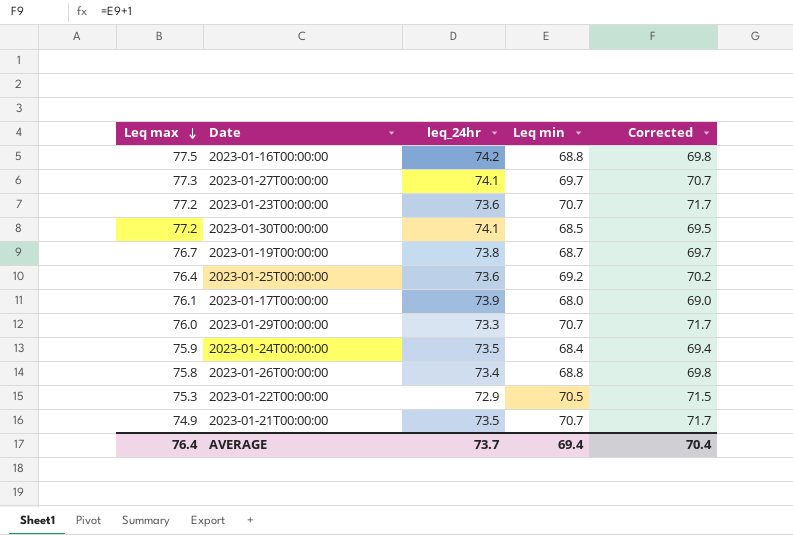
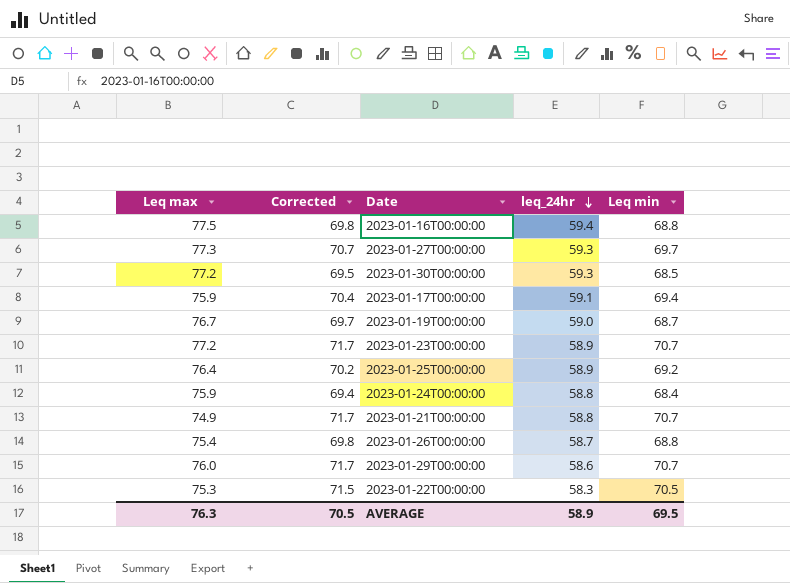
row order: Leq max descending -> leq_24hr descending
column Corrected | position: 5 -> 2
2023-01-16T00:00:00 | leq_24hr: 74.2 -> 59.4
2023-01-27T00:00:00 | leq_24hr: 74.1 -> 59.3
2023-01-30T00:00:00 | leq_24hr: 74.1 -> 59.3
2023-01-17T00:00:00 | Leq max: 76.1 -> 75.9
2023-01-17T00:00:00 | Corrected: 69.0 -> 70.4
2023-01-17T00:00:00 | leq_24hr: 73.9 -> 59.1
2023-01-17T00:00:00 | Leq min: 68.0 -> 69.4
2023-01-19T00:00:00 | leq_24hr: 73.8 -> 59.0
2023-01-23T00:00:00 | leq_24hr: 73.6 -> 58.9
2023-01-25T00:00:00 | leq_24hr: 73.6 -> 58.9
2023-01-24T00:00:00 | leq_24hr: 73.5 -> 58.8
2023-01-21T00:00:00 | leq_24hr: 73.5 -> 58.8
2023-01-26T00:00:00 | Leq max: 75.8 -> 75.4
2023-01-26T00:00:00 | leq_24hr: 73.4 -> 58.7
2023-01-29T00:00:00 | leq_24hr: 73.3 -> 58.6
2023-01-22T00:00:00 | leq_24hr: 72.9 -> 58.3
AVERAGE | Leq max: 76.4 -> 76.3
AVERAGE | Corrected: 70.4 -> 70.5
AVERAGE | leq_24hr: 73.7 -> 58.9
AVERAGE | Leq min: 69.4 -> 69.5

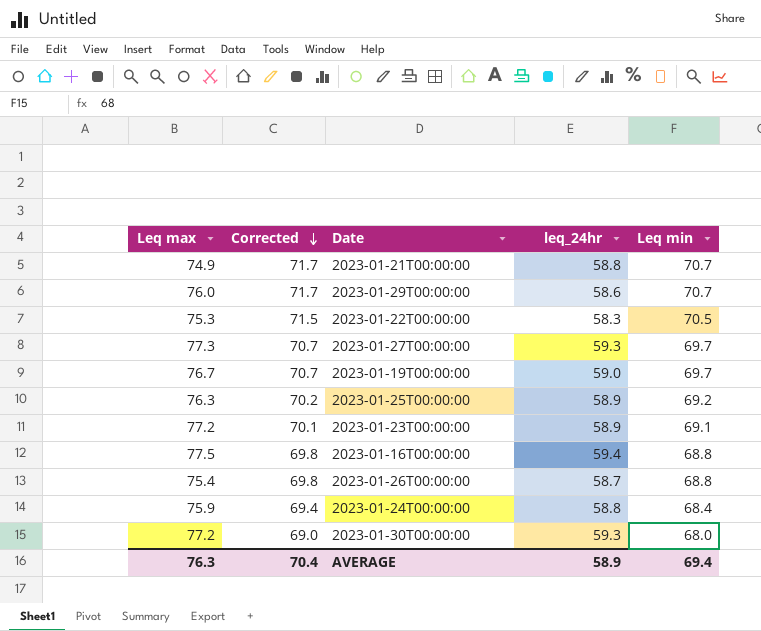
row order: leq_24hr descending -> Corrected descending
row 2023-01-17T00:00:00: 75.9 | 70.4 | 59.1 | 69.4 -> none
2023-01-19T00:00:00 | Corrected: 69.7 -> 70.7
2023-01-19T00:00:00 | Leq min: 68.7 -> 69.7
2023-01-25T00:00:00 | Leq max: 76.4 -> 76.3
2023-01-23T00:00:00 | Corrected: 71.7 -> 70.1
2023-01-23T00:00:00 | Leq min: 70.7 -> 69.1
2023-01-30T00:00:00 | Corrected: 69.5 -> 69.0
2023-01-30T00:00:00 | Leq min: 68.5 -> 68.0
AVERAGE | Corrected: 70.5 -> 70.4
AVERAGE | Leq min: 69.5 -> 69.4

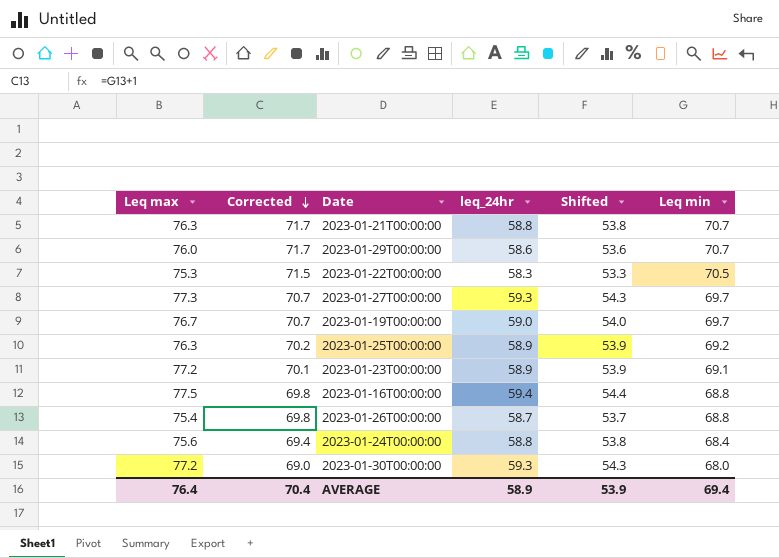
column Shifted | formula: none -> [leq_24hr] - 5
2023-01-21T00:00:00 | Leq max: 74.9 -> 76.3
2023-01-24T00:00:00 | Leq max: 75.9 -> 75.6
AVERAGE | Leq max: 76.3 -> 76.4

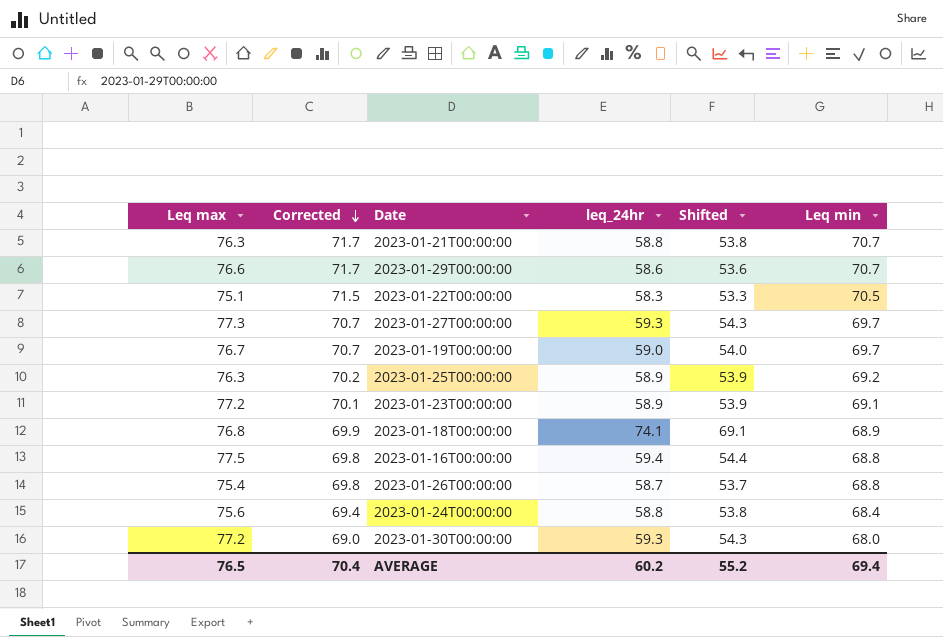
2023-01-29T00:00:00 | Leq max: 76.0 -> 76.6
2023-01-22T00:00:00 | Leq max: 75.3 -> 75.1
row 2023-01-18T00:00:00: none -> 76.8 | 69.9 | 74.1 | 69.1 | 68.9
AVERAGE | Leq max: 76.4 -> 76.5
AVERAGE | leq_24hr: 58.9 -> 60.2
AVERAGE | Shifted: 53.9 -> 55.2

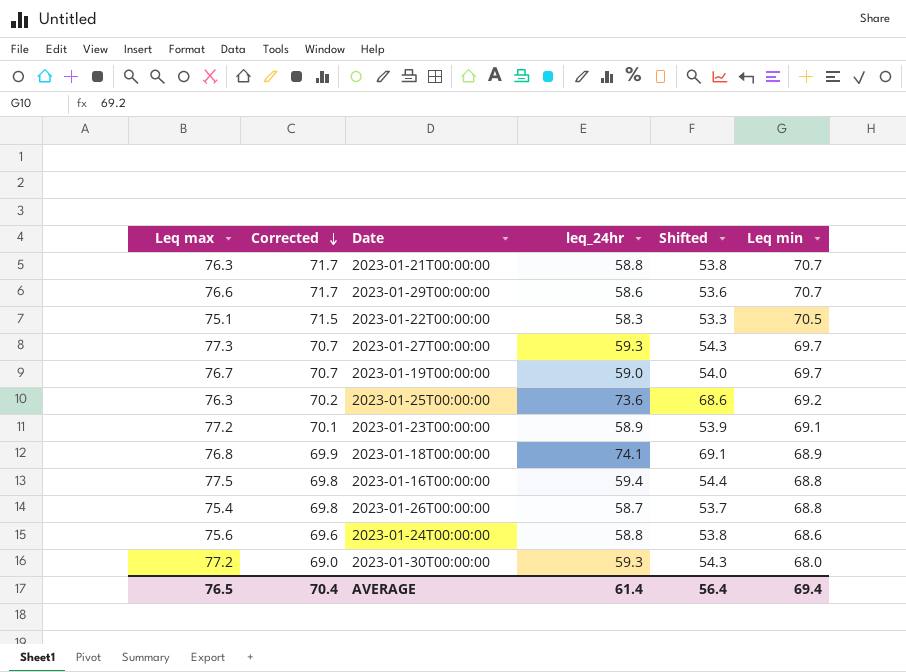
2023-01-25T00:00:00 | leq_24hr: 58.9 -> 73.6
2023-01-25T00:00:00 | Shifted: 53.9 -> 68.6
2023-01-24T00:00:00 | Corrected: 69.4 -> 69.6
2023-01-24T00:00:00 | Leq min: 68.4 -> 68.6
AVERAGE | leq_24hr: 60.2 -> 61.4
AVERAGE | Shifted: 55.2 -> 56.4

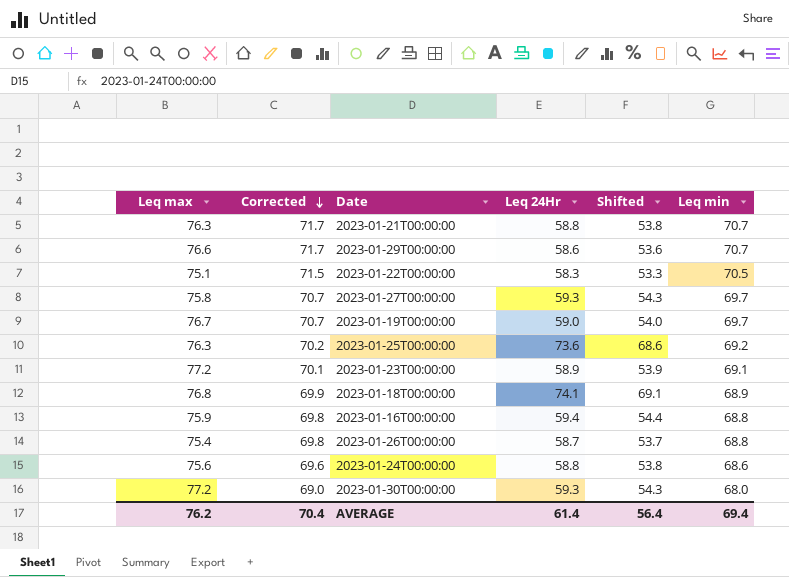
column name: leq_24hr -> Leq 24Hr
2023-01-27T00:00:00 | Leq max: 77.3 -> 75.8
2023-01-16T00:00:00 | Leq max: 77.5 -> 75.9
AVERAGE | Leq max: 76.5 -> 76.2

